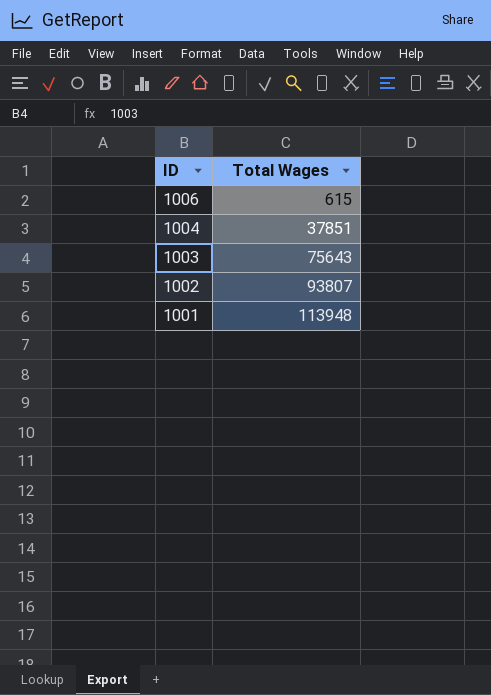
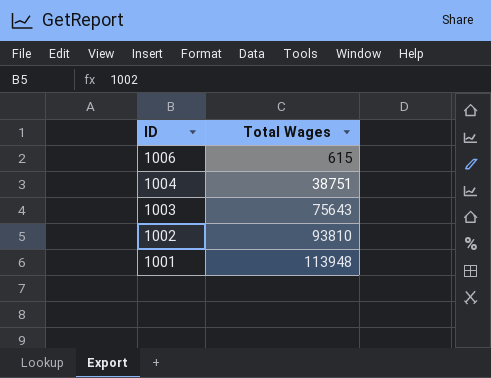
1004 | Total Wages: 37851 -> 38751
1002 | Total Wages: 93807 -> 93810

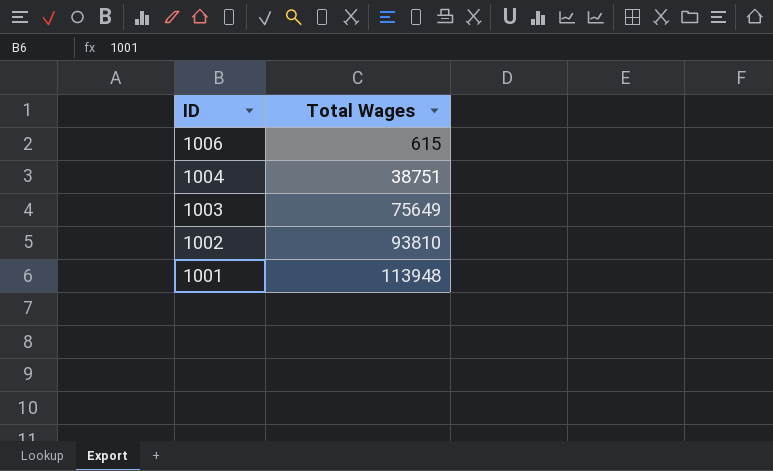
1003 | Total Wages: 75643 -> 75649

